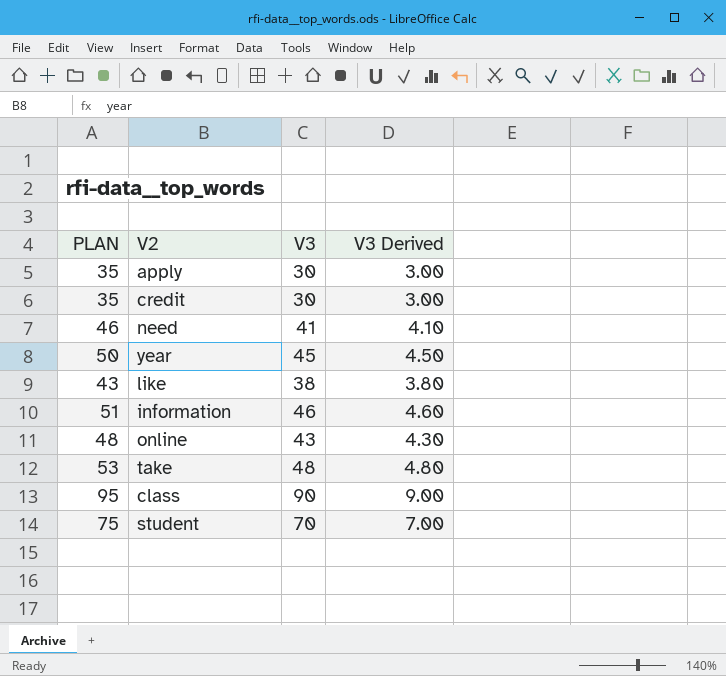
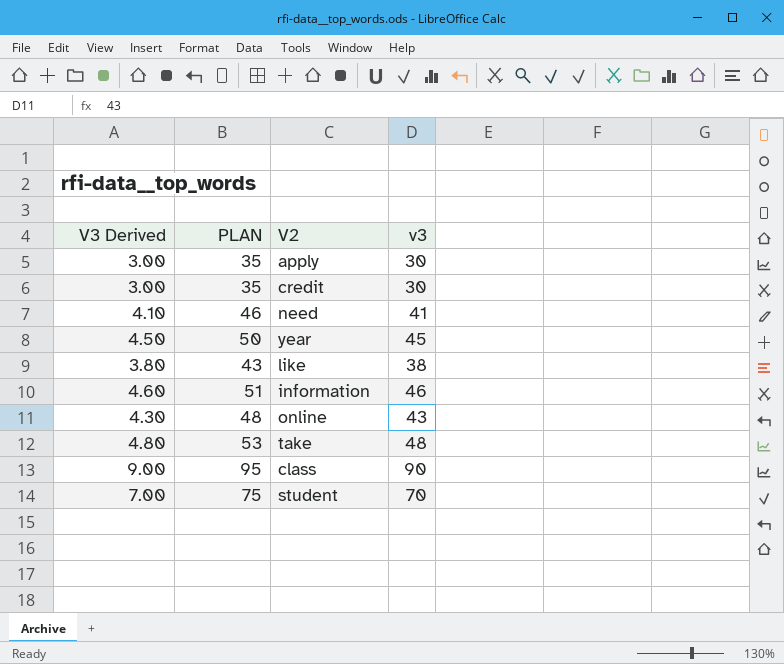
column V3 Derived | position: 4 -> 1
column name: V3 -> v3

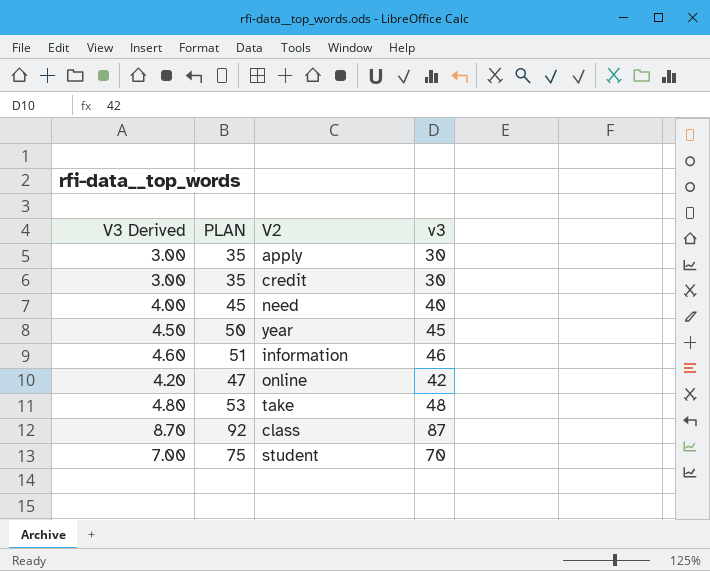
row like: 3.80 | 43 | 38 -> none
need | V3 Derived: 4.10 -> 4.00
need | PLAN: 46 -> 45
need | v3: 41 -> 40
online | V3 Derived: 4.30 -> 4.20
online | PLAN: 48 -> 47
online | v3: 43 -> 42
class | V3 Derived: 9.00 -> 8.70
class | PLAN: 95 -> 92
class | v3: 90 -> 87

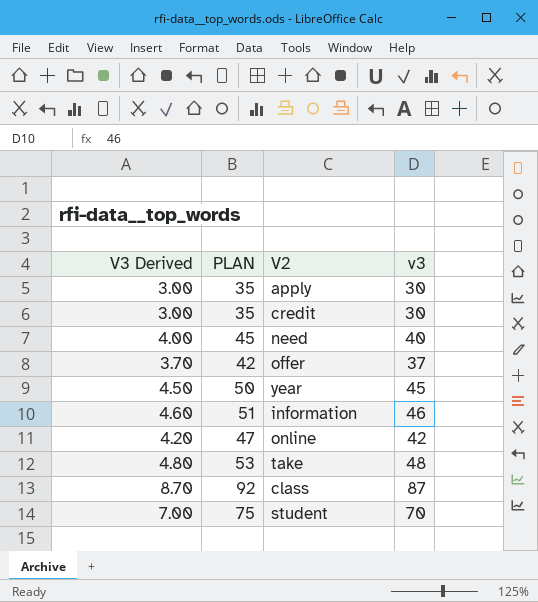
row offer: none -> 3.70 | 42 | 37

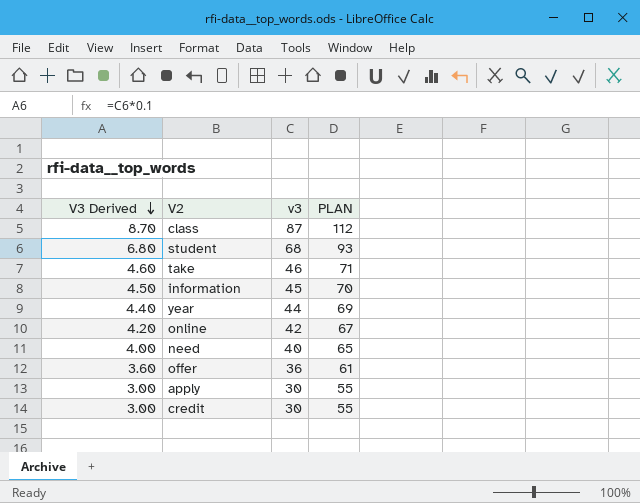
row order: none -> V3 Derived descending
column PLAN | formula: [v3] + 5 -> [v3] + 25
column PLAN | position: 2 -> 4
student | V3 Derived: 7.00 -> 6.80
student | v3: 70 -> 68
take | V3 Derived: 4.80 -> 4.60
take | v3: 48 -> 46
information | V3 Derived: 4.60 -> 4.50
information | v3: 46 -> 45
year | V3 Derived: 4.50 -> 4.40
year | v3: 45 -> 44
offer | V3 Derived: 3.70 -> 3.60
offer | v3: 37 -> 36

